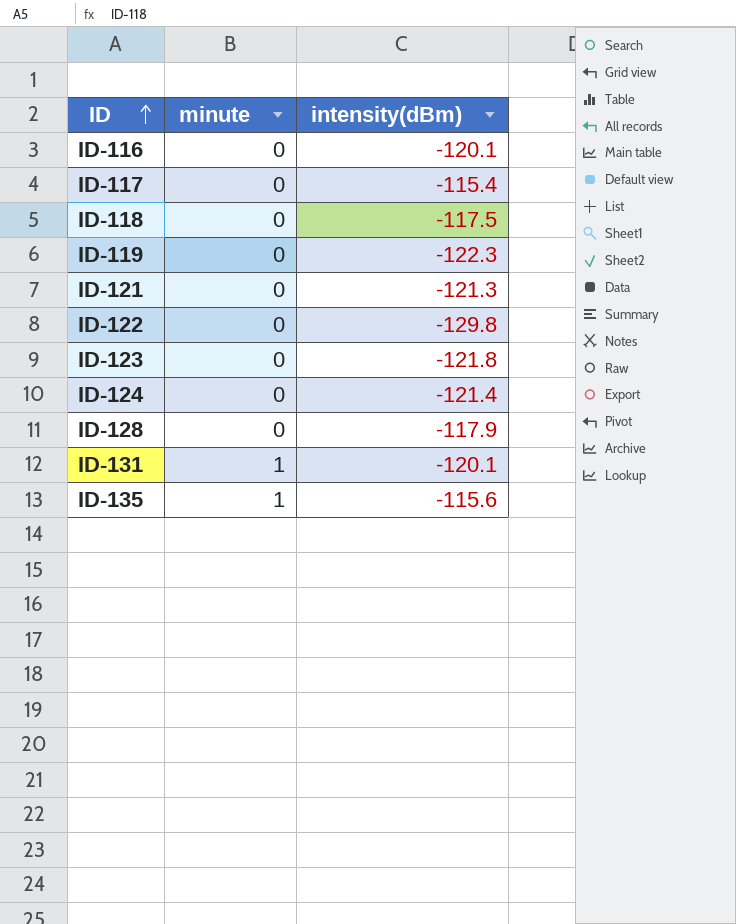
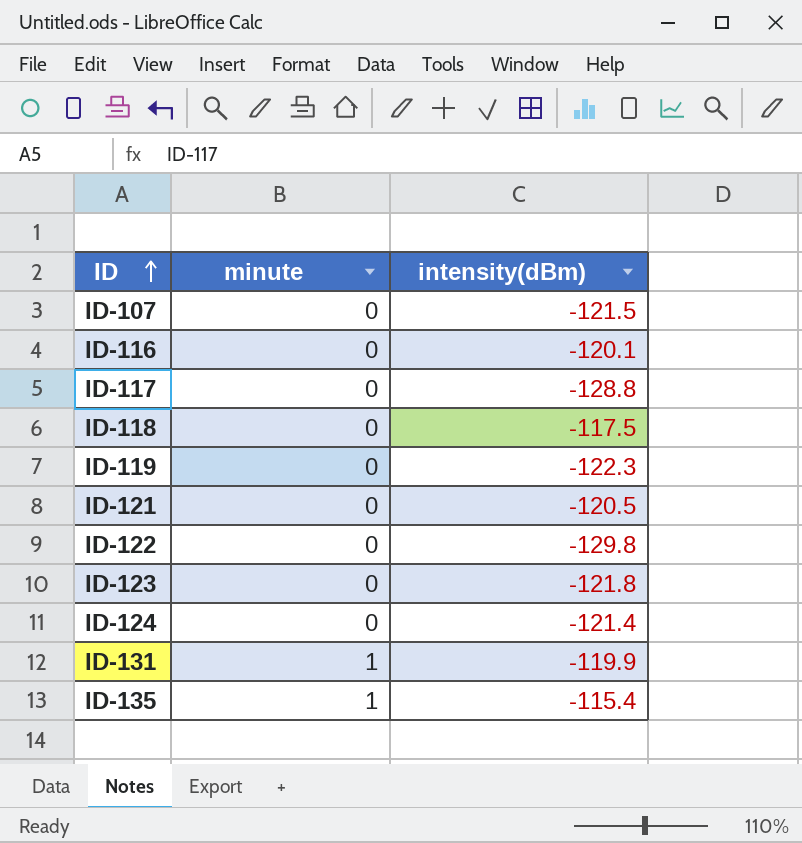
row ID-128: 0 | -117.9 -> none
row ID-107: none -> 0 | -121.5
ID-117 | intensity(dBm): -115.4 -> -128.8
ID-121 | intensity(dBm): -121.3 -> -120.5
ID-131 | intensity(dBm): -120.1 -> -119.9
ID-135 | intensity(dBm): -115.6 -> -115.4

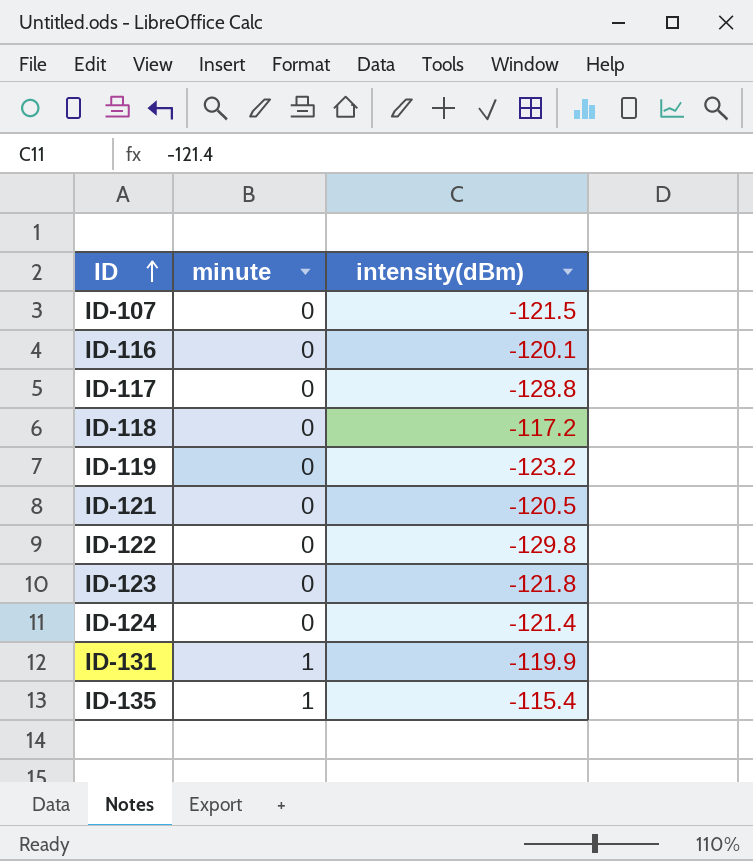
ID-118 | intensity(dBm): -117.5 -> -117.2
ID-119 | intensity(dBm): -122.3 -> -123.2

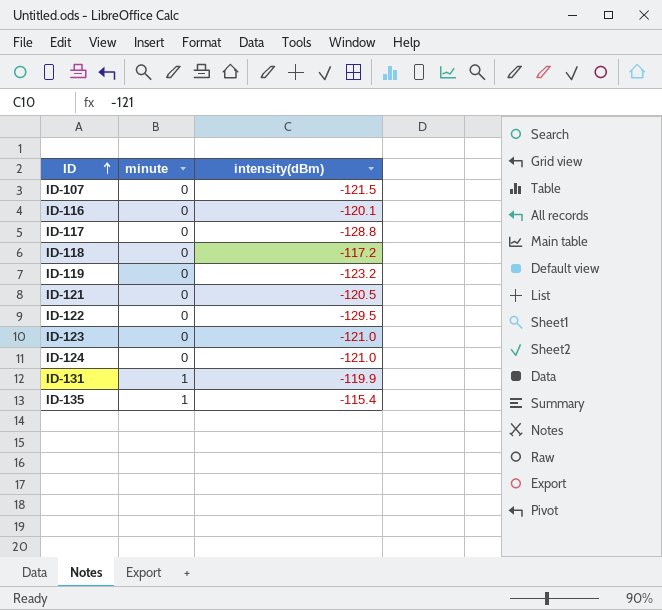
ID-122 | intensity(dBm): -129.8 -> -129.5
ID-123 | intensity(dBm): -121.8 -> -121.0
ID-124 | intensity(dBm): -121.4 -> -121.0

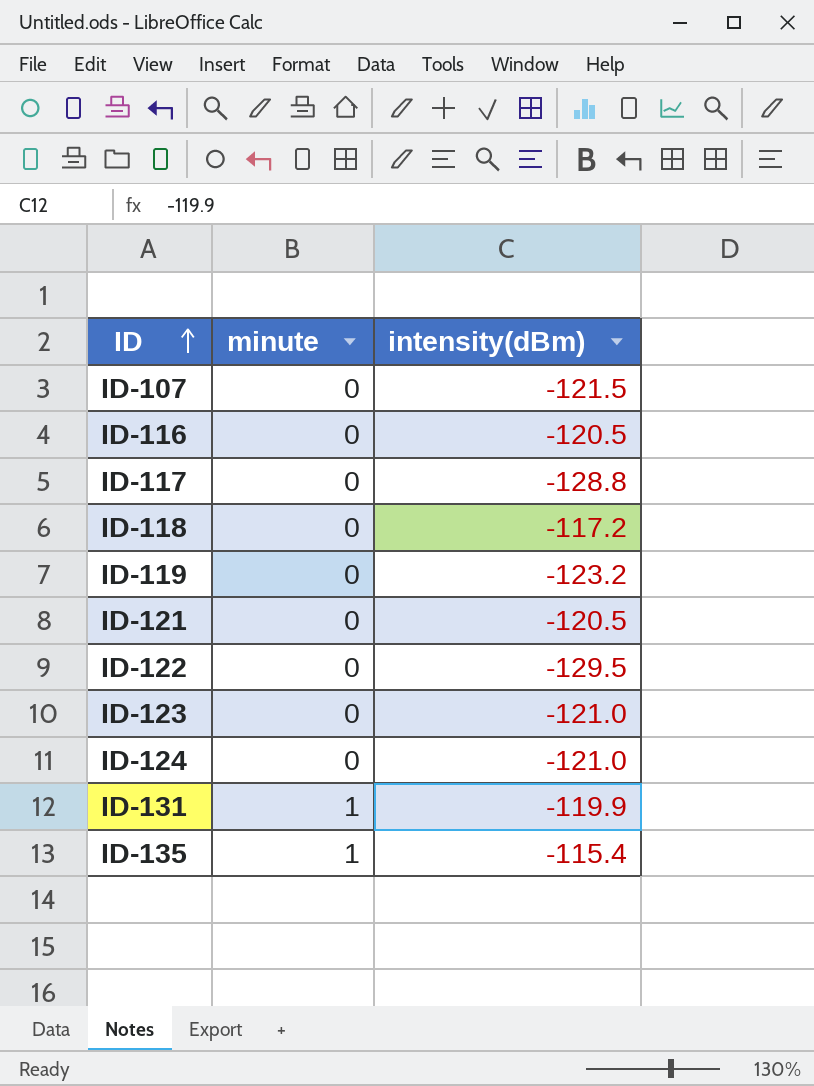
ID-116 | intensity(dBm): -120.1 -> -120.5

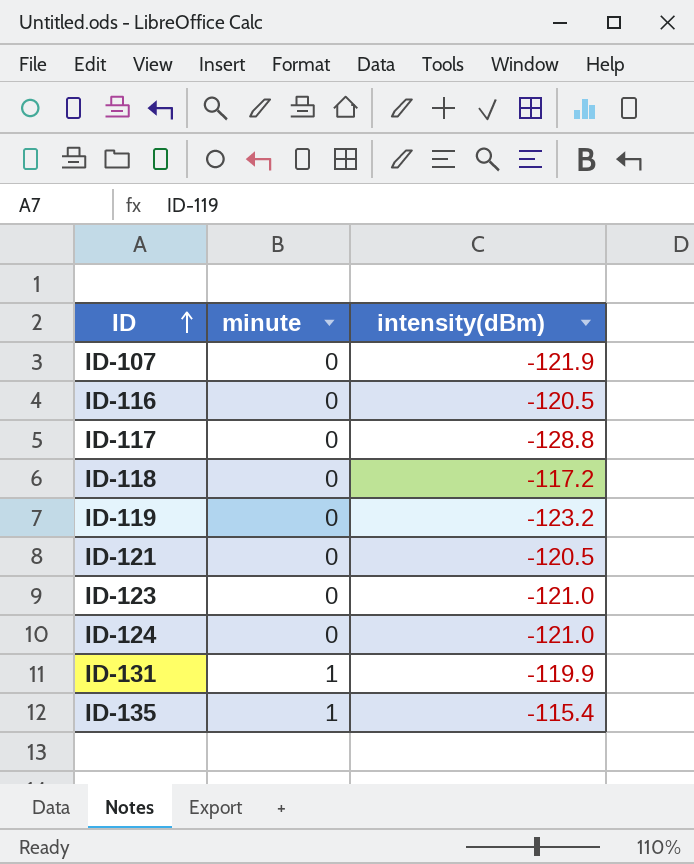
row ID-122: 0 | -129.5 -> none
ID-107 | intensity(dBm): -121.5 -> -121.9

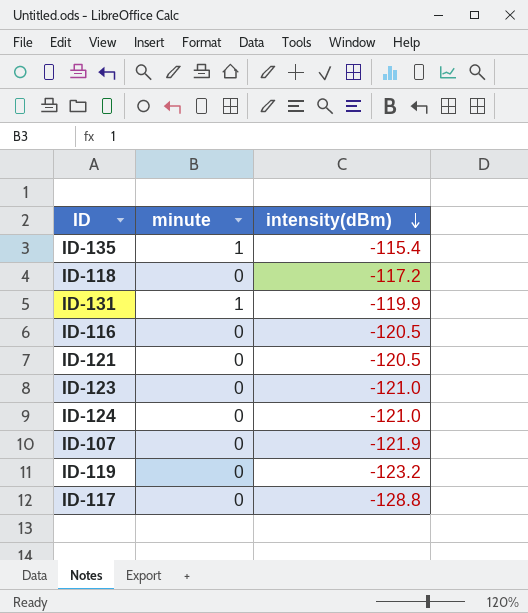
row order: ID ascending -> intensity(dBm) descending

